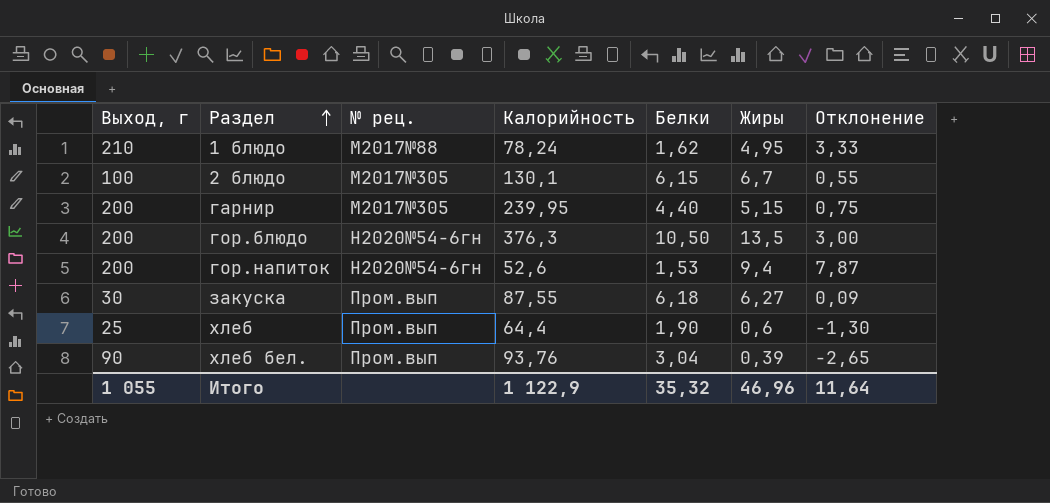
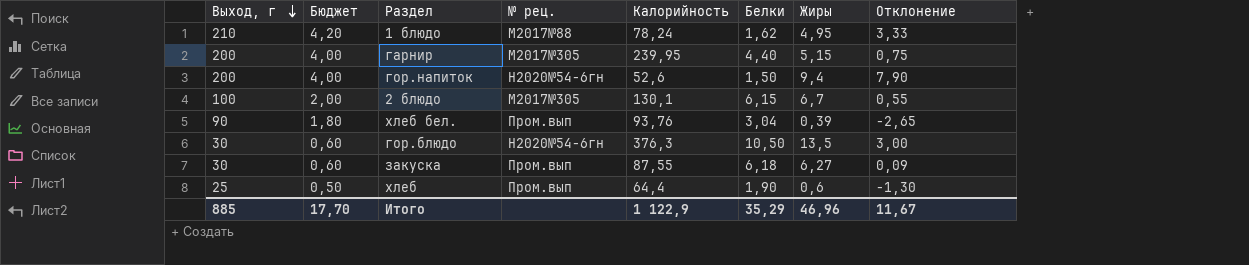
row order: Раздел ascending -> Выход, г descending
column Бюджет | formula: none -> [Выход, г] * 0,02
гор.напиток | Белки: 1,53 -> 1,50
гор.напиток | Отклонение: 7,87 -> 7,90
гор.блюдо | Выход, г: 200 -> 30
Итого | Выход, г: 1 055 -> 885
Итого | Белки: 35,32 -> 35,29
Итого | Отклонение: 11,64 -> 11,67

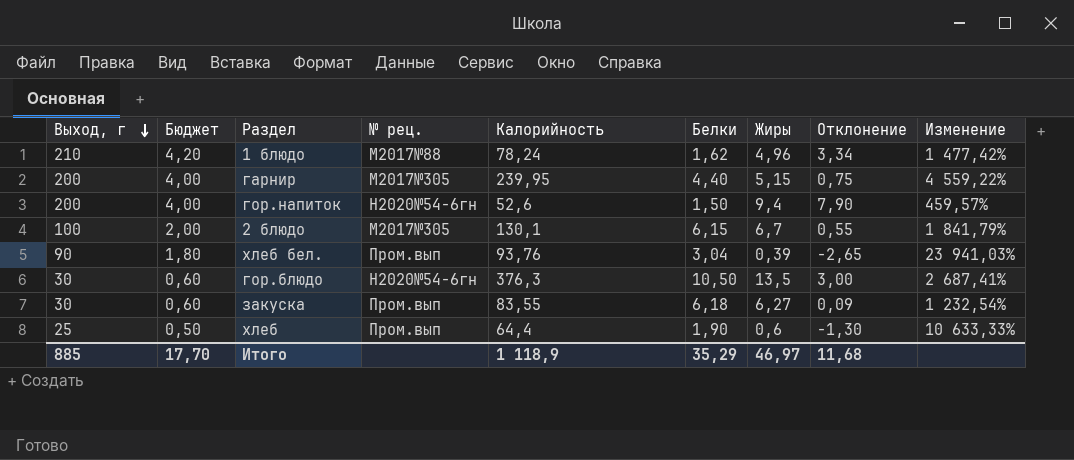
column Изменение | formula: none -> ([Калорийность] - [Жиры]) / [Жиры]
1 блюдо | Жиры: 4,95 -> 4,96
1 блюдо | Отклонение: 3,33 -> 3,34
закуска | Калорийность: 87,55 -> 83,55
Итого | Калорийность: 1 122,9 -> 1 118,9
Итого | Жиры: 46,96 -> 46,97
Итого | Отклонение: 11,67 -> 11,68

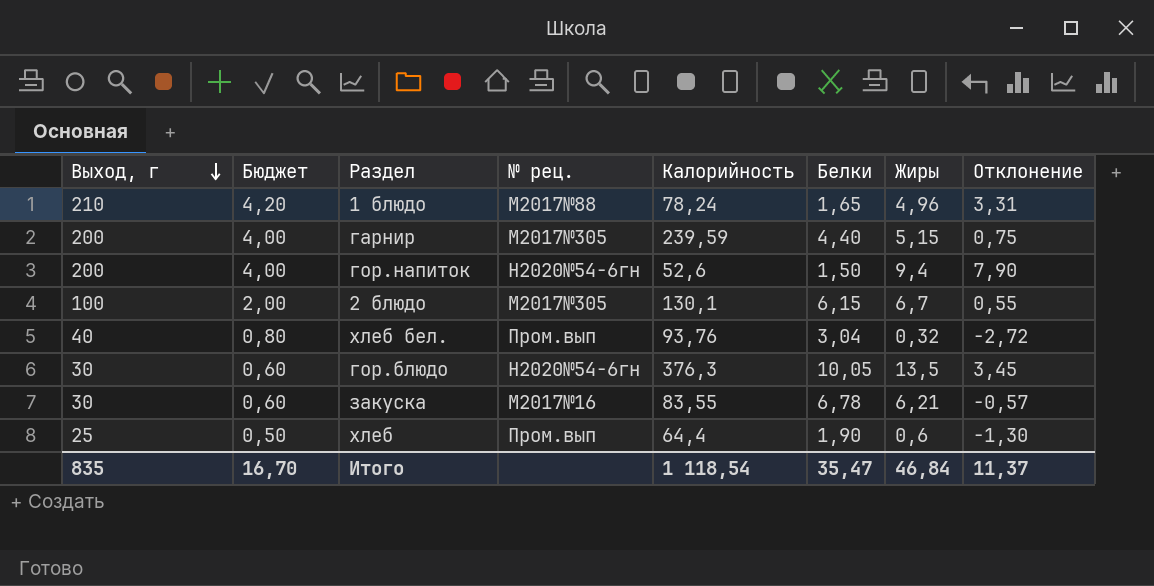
column Изменение | formula: ([Калорийность] - [Жиры]) / [Жиры] -> none
1 блюдо | Белки: 1,62 -> 1,65
1 блюдо | Отклонение: 3,34 -> 3,31
гарнир | Калорийность: 239,95 -> 239,59
хлеб бел. | Выход, г: 90 -> 40
хлеб бел. | Бюджет: 1,80 -> 0,80
хлеб бел. | Жиры: 0,39 -> 0,32
хлеб бел. | Отклонение: -2,65 -> -2,72
гор.блюдо | Белки: 10,50 -> 10,05
гор.блюдо | Отклонение: 3,00 -> 3,45
закуска | № рец.: Пром.вып -> М2017№16
закуска | Белки: 6,18 -> 6,78
закуска | Жиры: 6,27 -> 6,21
закуска | Отклонение: 0,09 -> -0,57
Итого | Выход, г: 885 -> 835
Итого | Бюджет: 17,70 -> 16,70
Итого | Калорийность: 1 118,9 -> 1 118,54
Итого | Белки: 35,29 -> 35,47
Итого | Жиры: 46,97 -> 46,84
Итого | Отклонение: 11,68 -> 11,37

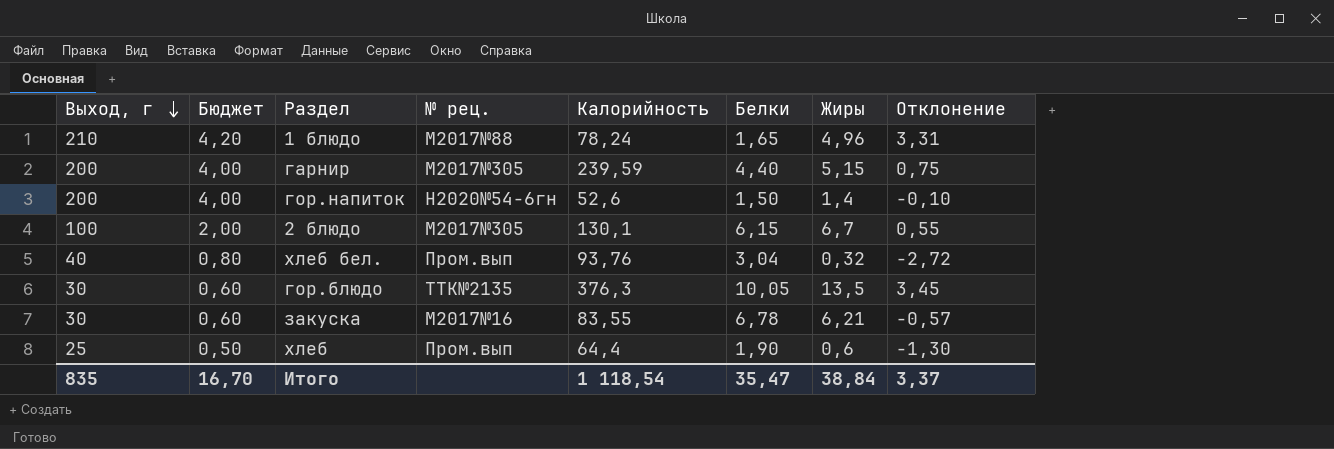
гор.напиток | Жиры: 9,4 -> 1,4
гор.напиток | Отклонение: 7,90 -> -0,10
гор.блюдо | № рец.: Н2020№54-6гн -> ТТК№2135
Итого | Жиры: 46,84 -> 38,84
Итого | Отклонение: 11,37 -> 3,37

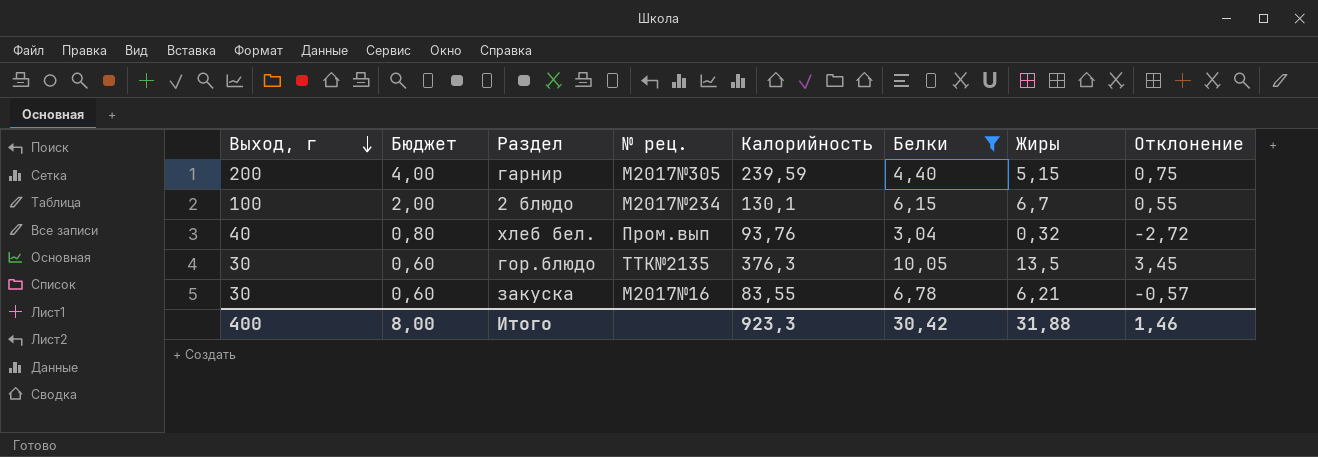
filter: none -> Белки >= 3,04
2 блюдо | № рец.: М2017№305 -> М2017№234
Итого | Выход, г: 835 -> 400
Итого | Бюджет: 16,70 -> 8,00
Итого | Калорийность: 1 118,54 -> 923,3
Итого | Белки: 35,47 -> 30,42
Итого | Жиры: 38,84 -> 31,88
Итого | Отклонение: 3,37 -> 1,46

